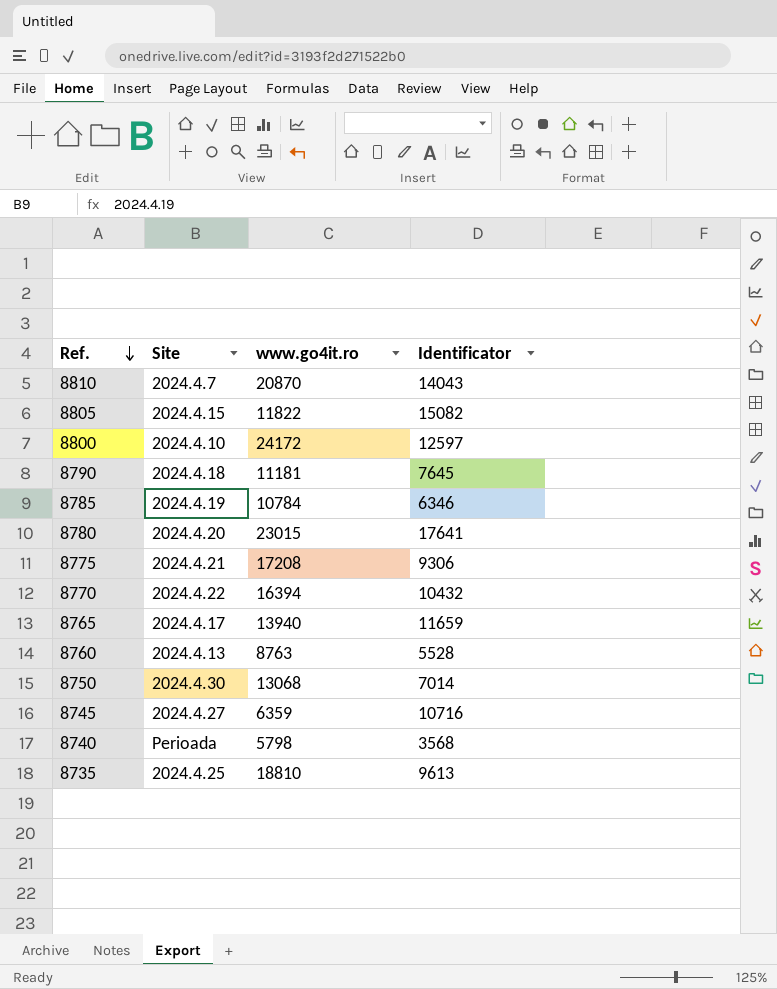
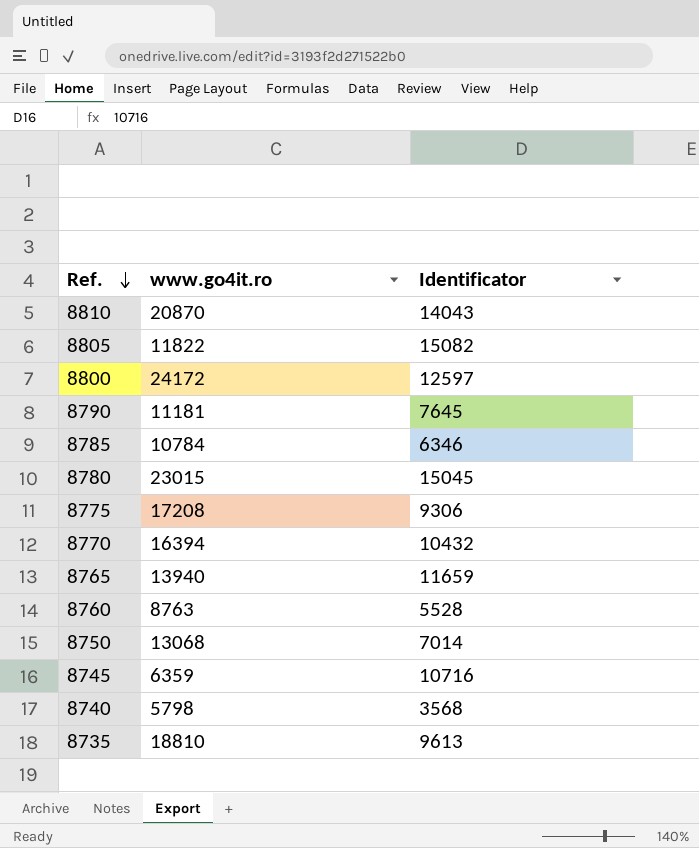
column Site | position: 2 -> none
8780 | Identificator: 17641 -> 15045

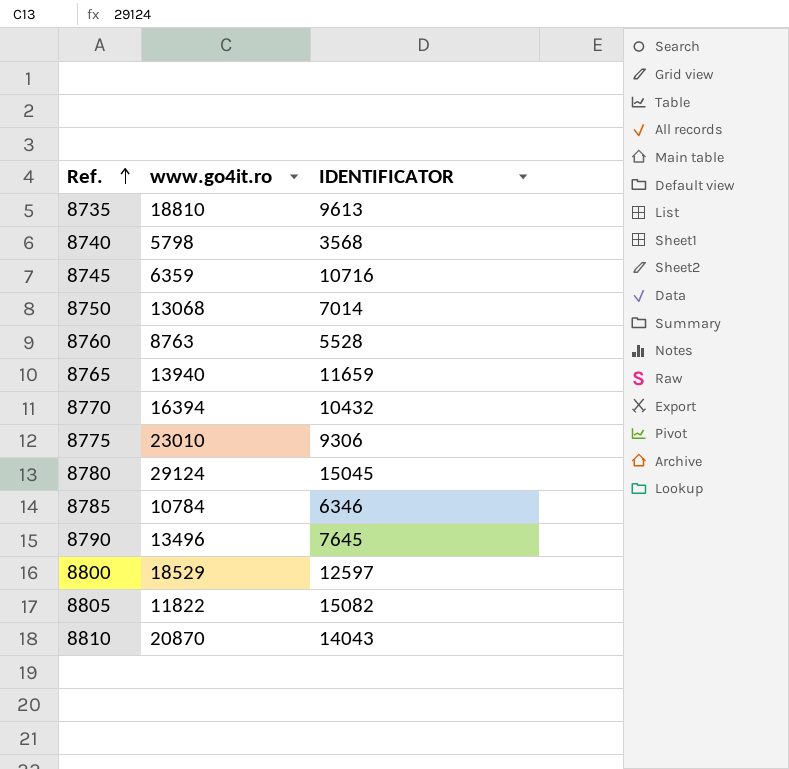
row order: Ref. descending -> Ref. ascending
column name: Identificator -> IDENTIFICATOR
8775 | www.go4it.ro: 17208 -> 23010
8780 | www.go4it.ro: 23015 -> 29124
8790 | www.go4it.ro: 11181 -> 13496
8800 | www.go4it.ro: 24172 -> 18529

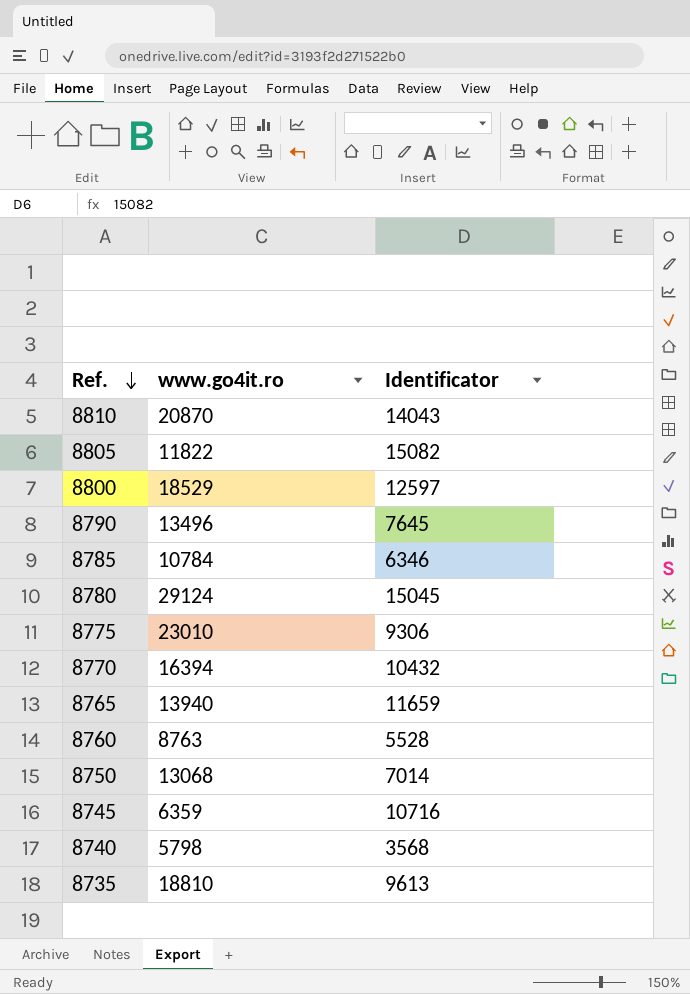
row order: Ref. ascending -> Ref. descending
column name: IDENTIFICATOR -> Identificator

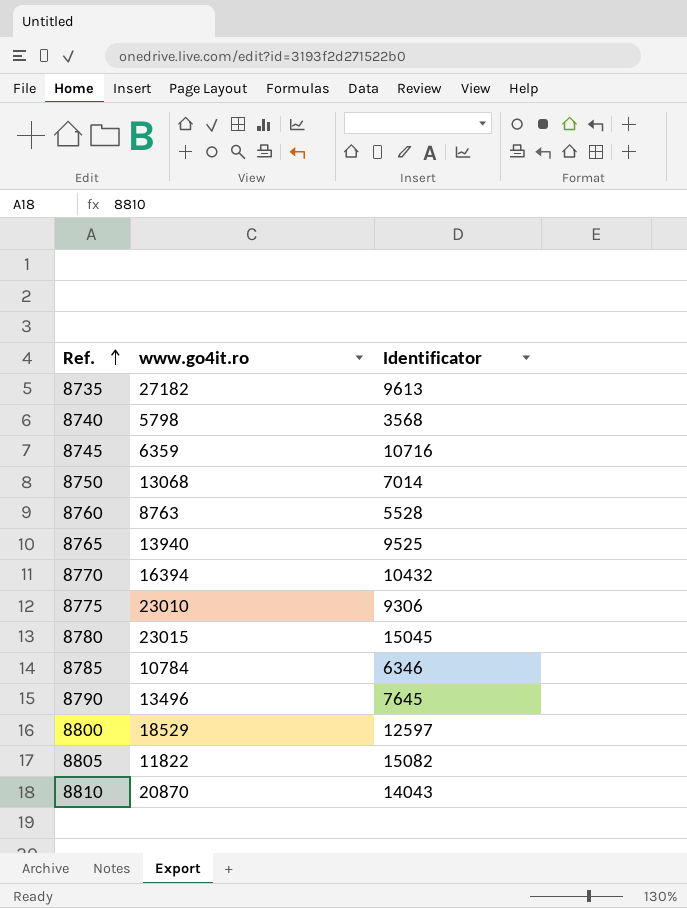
row order: Ref. descending -> Ref. ascending
8735 | www.go4it.ro: 18810 -> 27182
8765 | Identificator: 11659 -> 9525
8780 | www.go4it.ro: 29124 -> 23015

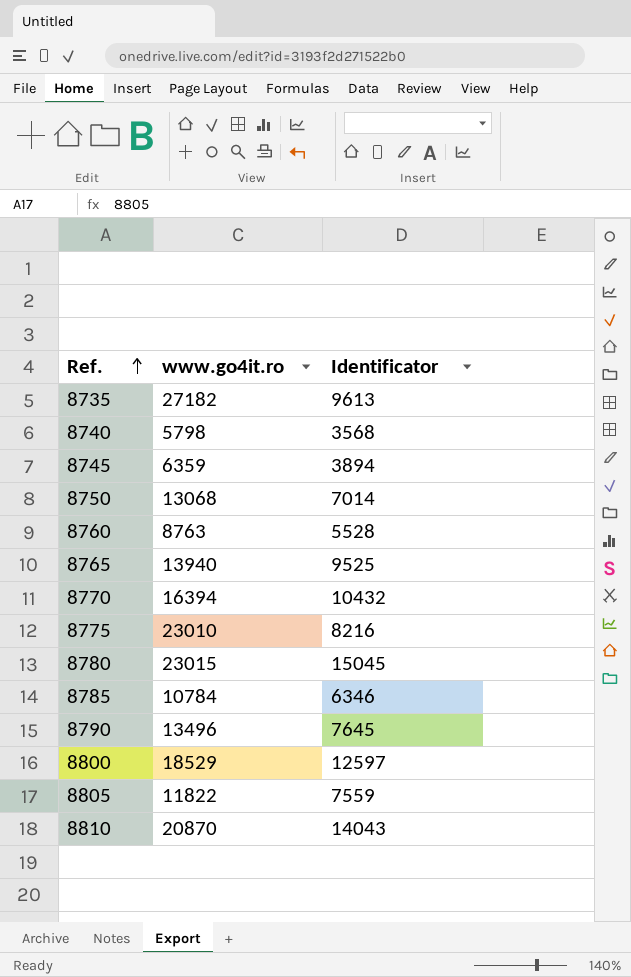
8745 | Identificator: 10716 -> 3894
8775 | Identificator: 9306 -> 8216
8805 | Identificator: 15082 -> 7559

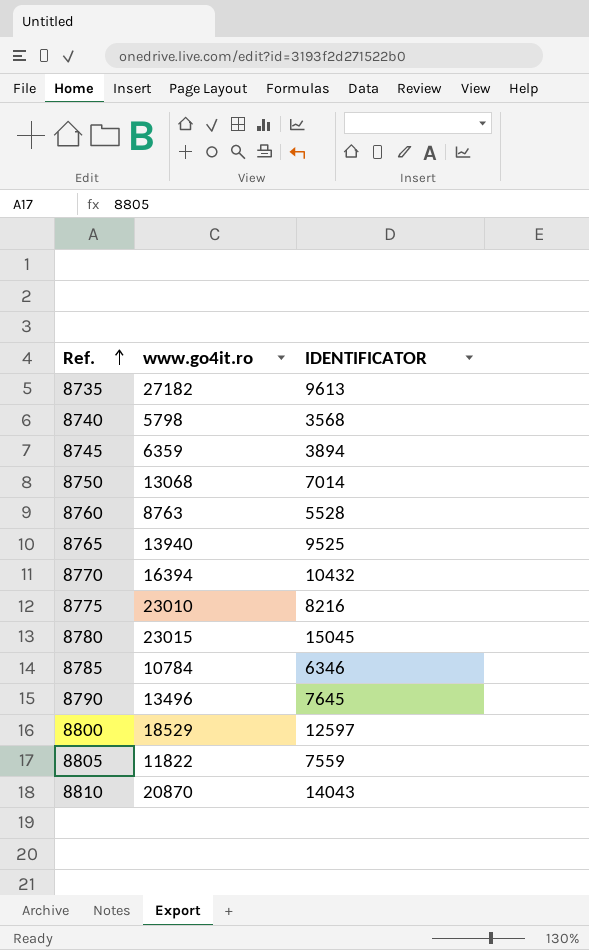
column name: Identificator -> IDENTIFICATOR

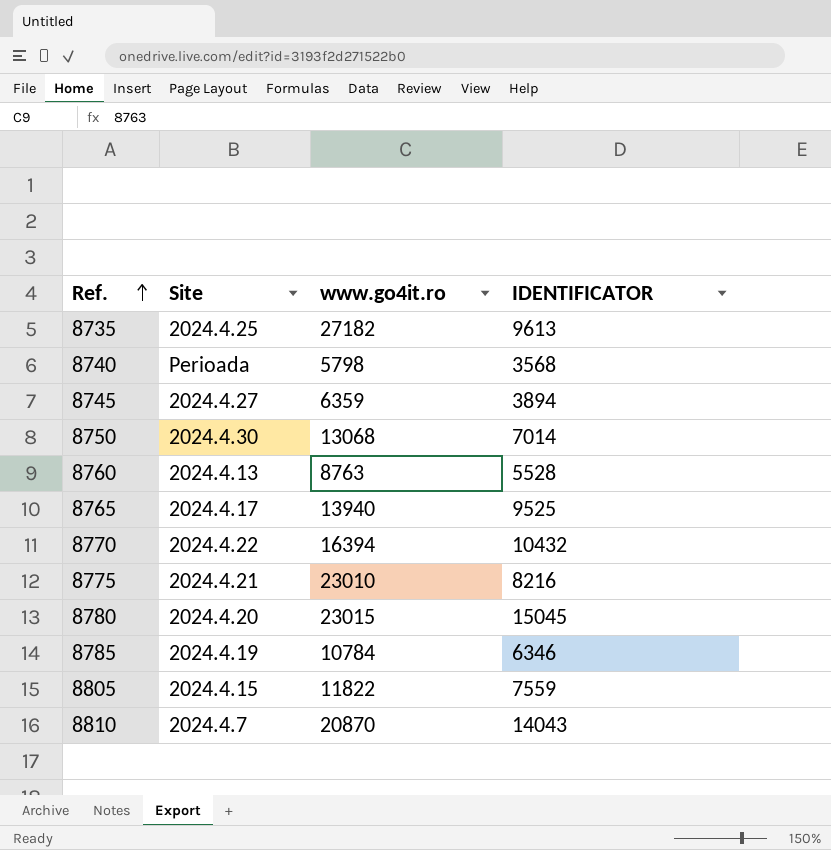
column Site | position: none -> 2
row 8790: 13496 | 7645 -> none
row 8800: 18529 | 12597 -> none

